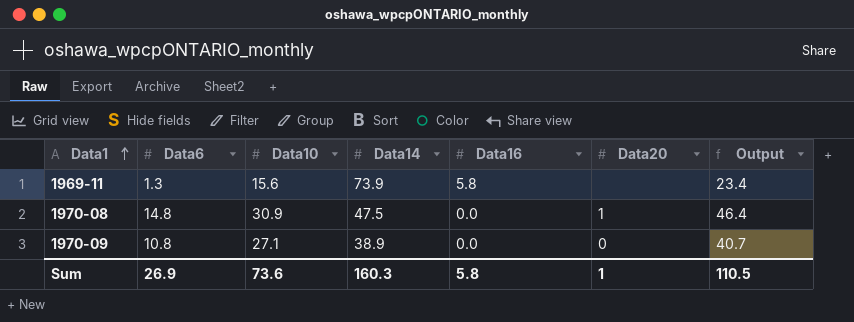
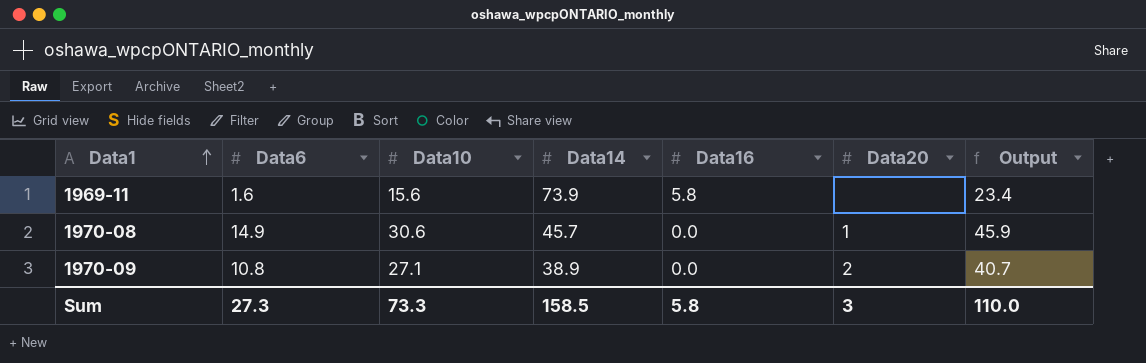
1969-11 | Data6: 1.3 -> 1.6
1970-08 | Data6: 14.8 -> 14.9
1970-08 | Data10: 30.9 -> 30.6
1970-08 | Data14: 47.5 -> 45.7
1970-08 | Output: 46.4 -> 45.9
1970-09 | Data20: 0 -> 2
Sum | Data6: 26.9 -> 27.3
Sum | Data10: 73.6 -> 73.3
Sum | Data14: 160.3 -> 158.5
Sum | Data20: 1 -> 3
Sum | Output: 110.5 -> 110.0

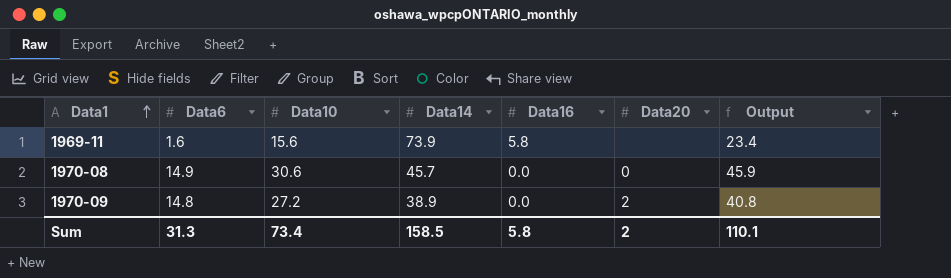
1970-08 | Data20: 1 -> 0
1970-09 | Data6: 10.8 -> 14.8
1970-09 | Data10: 27.1 -> 27.2
1970-09 | Output: 40.7 -> 40.8
Sum | Data6: 27.3 -> 31.3
Sum | Data10: 73.3 -> 73.4
Sum | Data20: 3 -> 2
Sum | Output: 110.0 -> 110.1

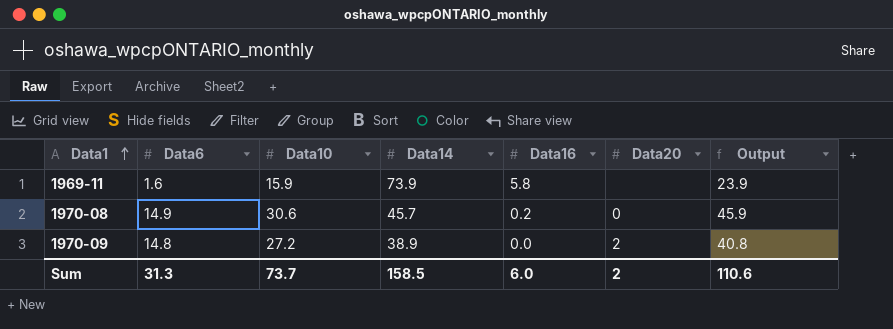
1969-11 | Data10: 15.6 -> 15.9
1969-11 | Output: 23.4 -> 23.9
1970-08 | Data16: 0.0 -> 0.2
Sum | Data10: 73.4 -> 73.7
Sum | Data16: 5.8 -> 6.0
Sum | Output: 110.1 -> 110.6

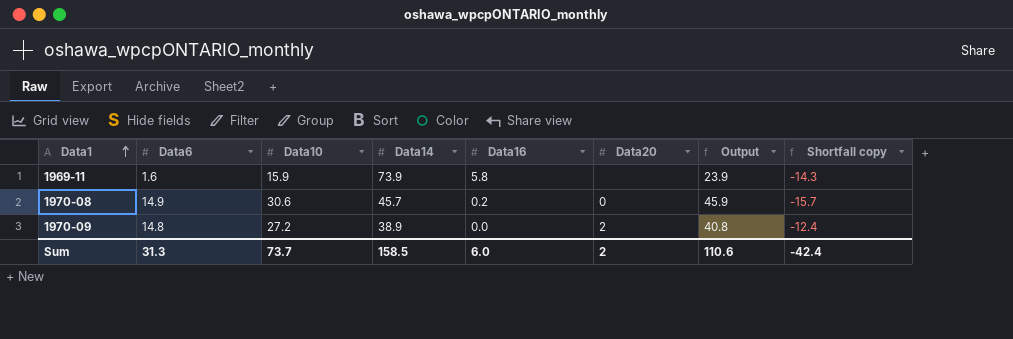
column Shortfall copy | formula: none -> [Data6] - [Data10]

